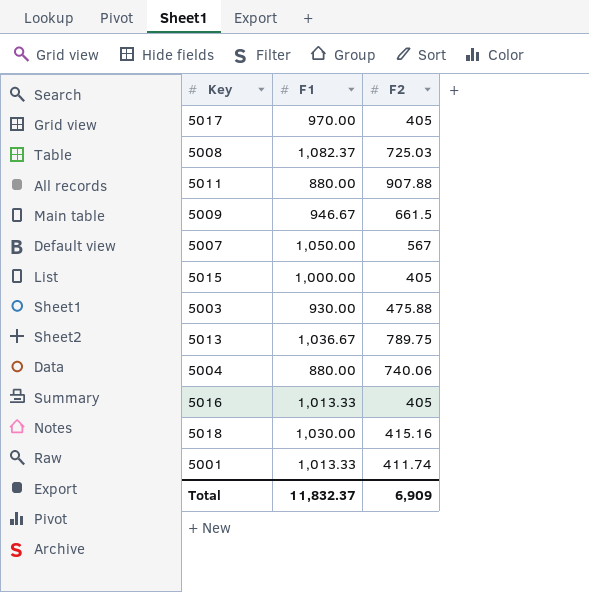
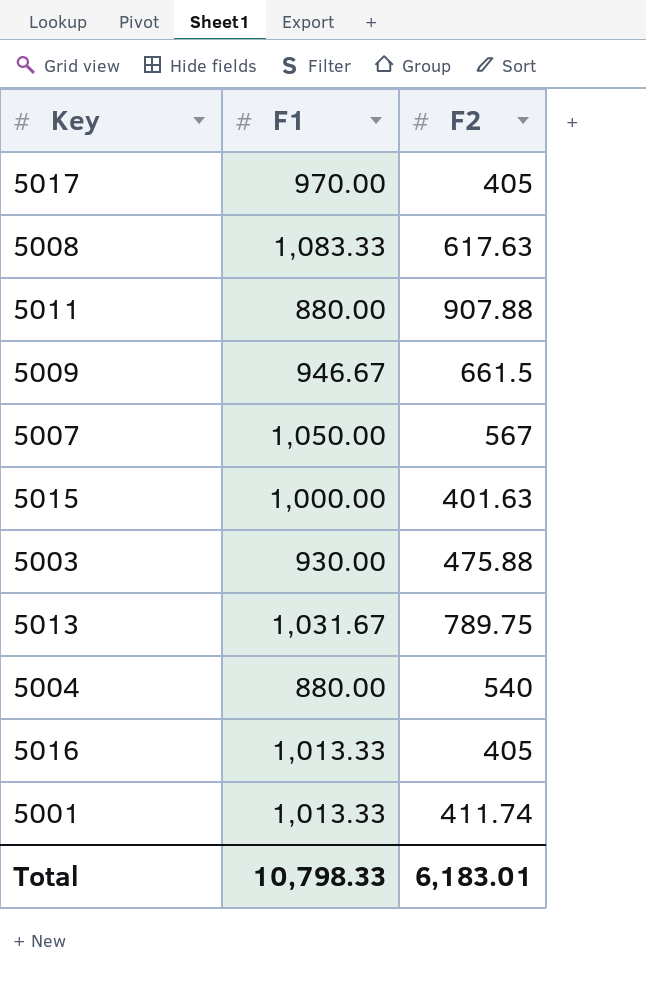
row 5018: 1,030.00 | 415.16 -> none
5008 | F1: 1,082.37 -> 1,083.33
5008 | F2: 725.03 -> 617.63
5015 | F2: 405 -> 401.63
5013 | F1: 1,036.67 -> 1,031.67
5004 | F2: 740.06 -> 540
Total | F1: 11,832.37 -> 10,798.33
Total | F2: 6,909 -> 6,183.01

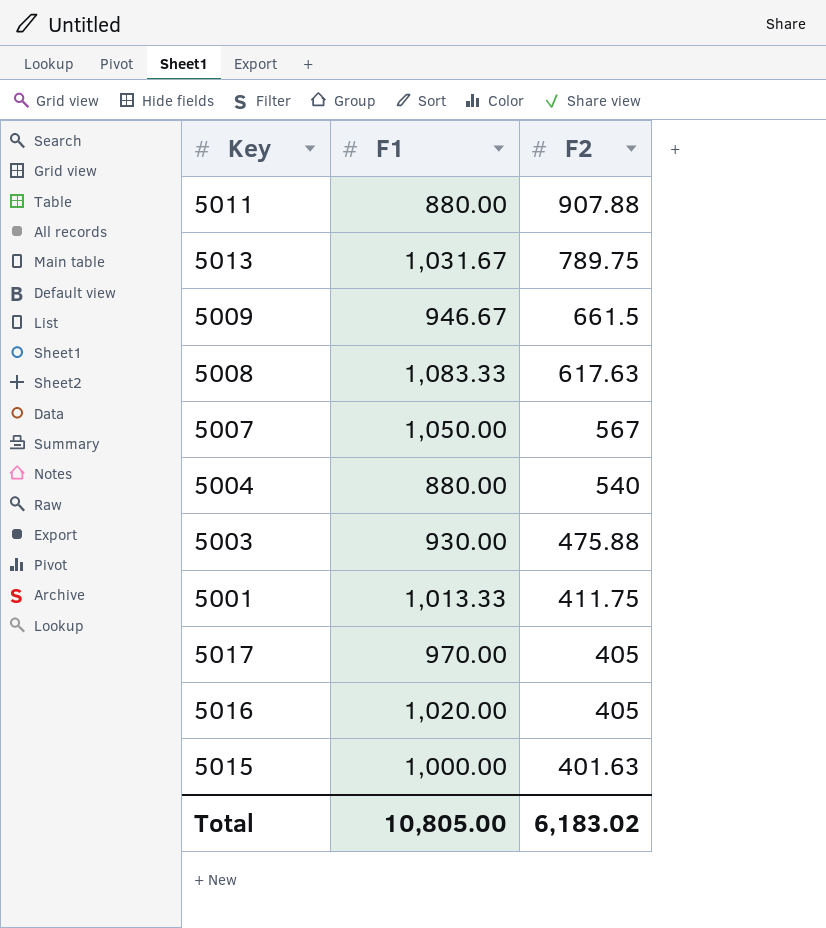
row order: none -> F2 descending
5001 | F2: 411.74 -> 411.75
5016 | F1: 1,013.33 -> 1,020.00
Total | F1: 10,798.33 -> 10,805.00
Total | F2: 6,183.01 -> 6,183.02

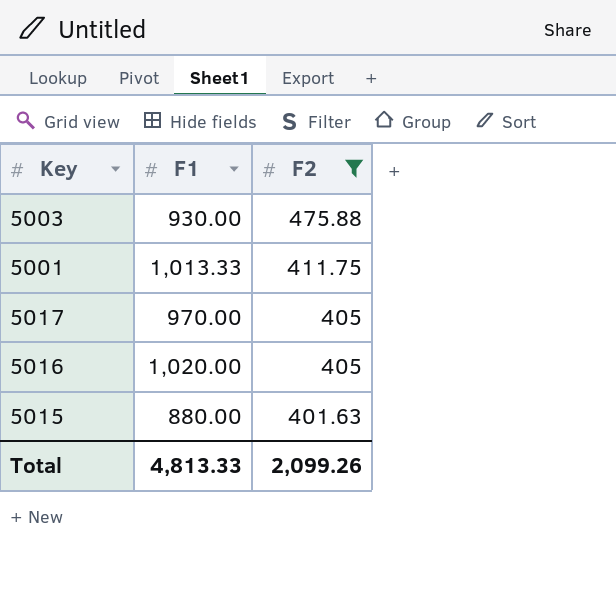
filter: none -> F2 <= 475.88
5015 | F1: 1,000.00 -> 880.00
Total | F1: 10,805.00 -> 4,813.33
Total | F2: 6,183.02 -> 2,099.26

